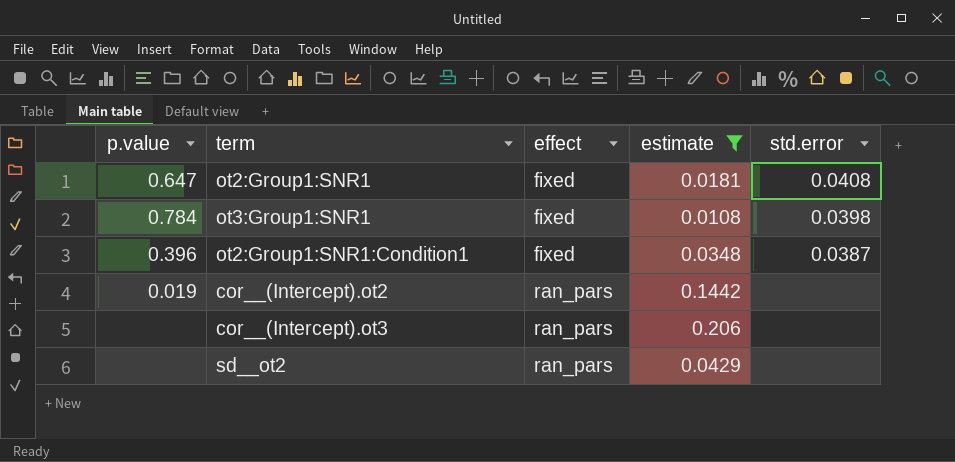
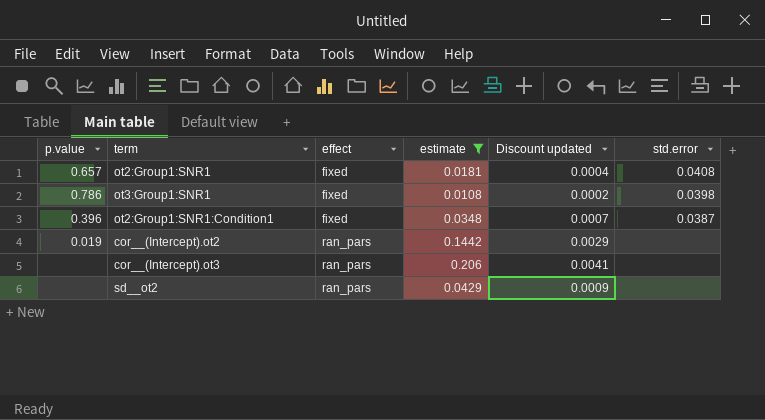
column Discount updated | formula: none -> [estimate] * 0.02
ot2:Group1:SNR1 | p.value: 0.647 -> 0.657
ot3:Group1:SNR1 | p.value: 0.784 -> 0.786

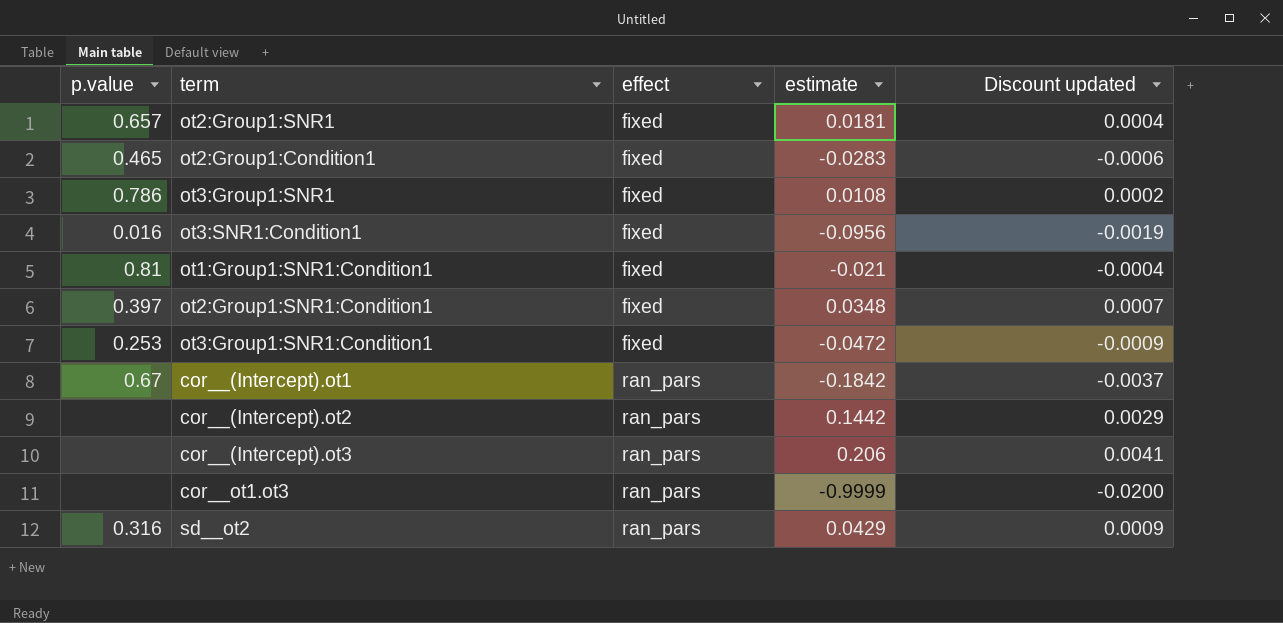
filter: estimate >= 0.0108 -> none
column std.error | position: 6 -> none
ot2:Group1:SNR1:Condition1 | p.value: 0.396 -> 0.397
cor__(Intercept).ot2 | p.value: 0.019 -> none
sd__ot2 | p.value: none -> 0.316

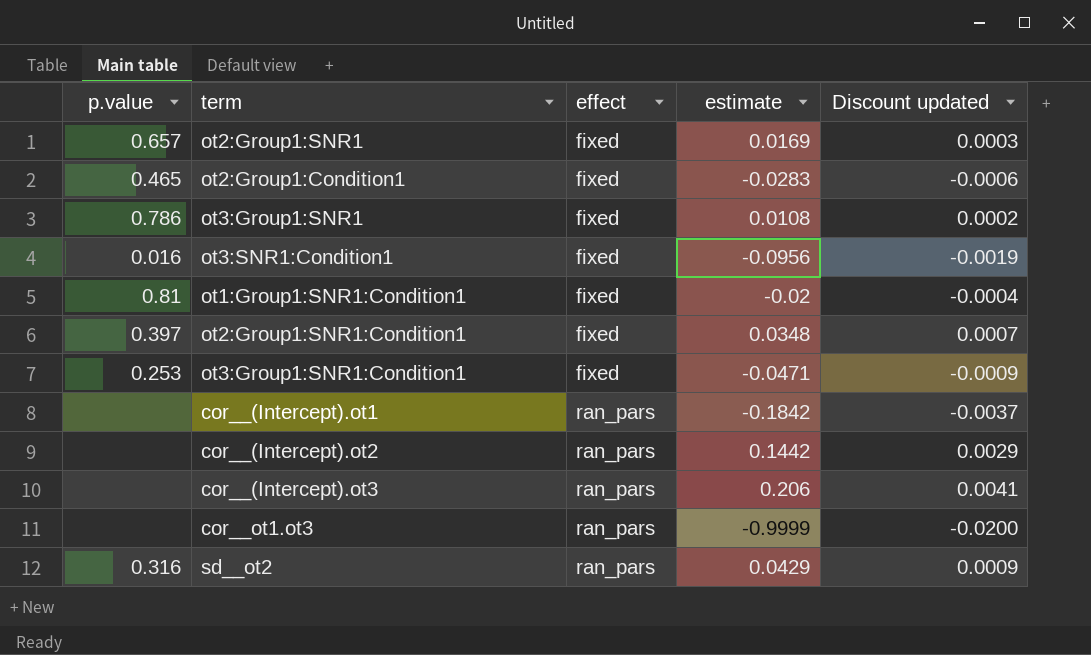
ot2:Group1:SNR1 | estimate: 0.0181 -> 0.0169
ot2:Group1:SNR1 | Discount updated: 0.0004 -> 0.0003
ot1:Group1:SNR1:Condition1 | estimate: -0.021 -> -0.02
ot3:Group1:SNR1:Condition1 | estimate: -0.0472 -> -0.0471
cor__(Intercept).ot1 | p.value: 0.67 -> none

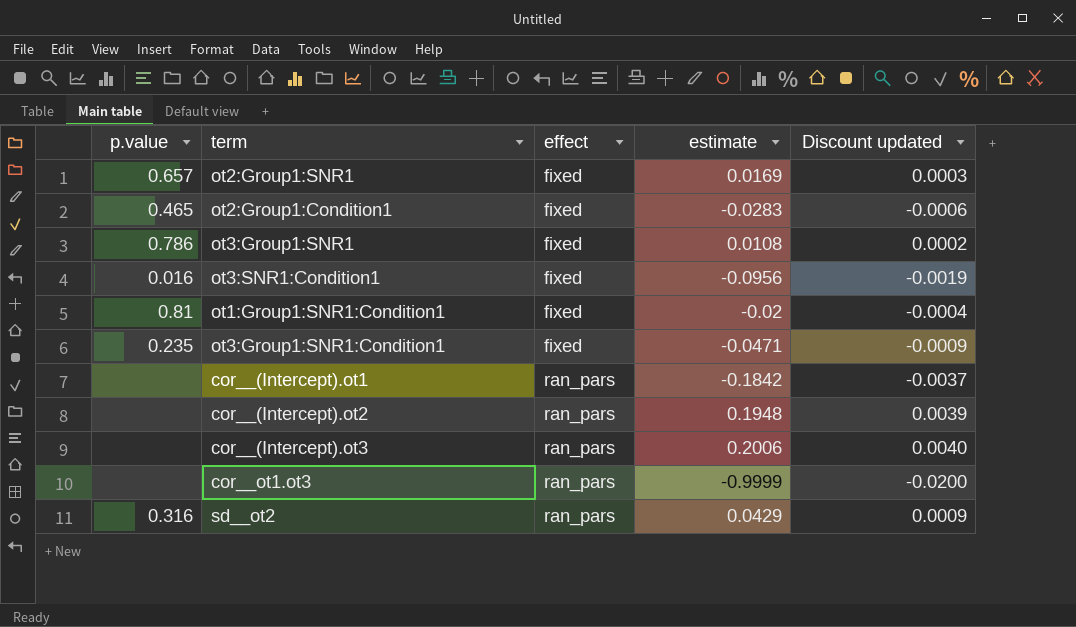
row ot2:Group1:SNR1:Condition1: 0.397 | fixed | 0.0348 | 0.0007 -> none
ot3:Group1:SNR1:Condition1 | p.value: 0.253 -> 0.235
cor__(Intercept).ot2 | estimate: 0.1442 -> 0.1948
cor__(Intercept).ot2 | Discount updated: 0.0029 -> 0.0039
cor__(Intercept).ot3 | estimate: 0.206 -> 0.2006
cor__(Intercept).ot3 | Discount updated: 0.0041 -> 0.0040

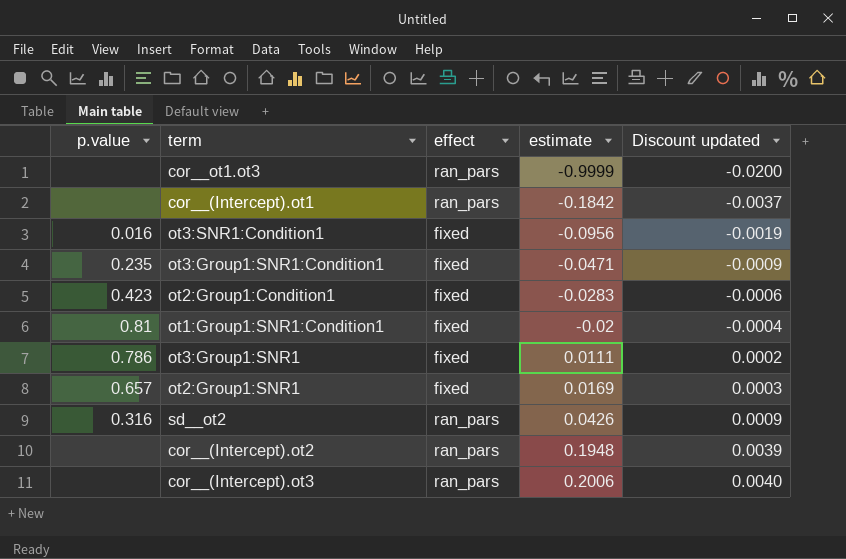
row order: effect ascending -> estimate ascending
ot2:Group1:Condition1 | p.value: 0.465 -> 0.423
ot3:Group1:SNR1 | estimate: 0.0108 -> 0.0111
sd__ot2 | estimate: 0.0429 -> 0.0426

